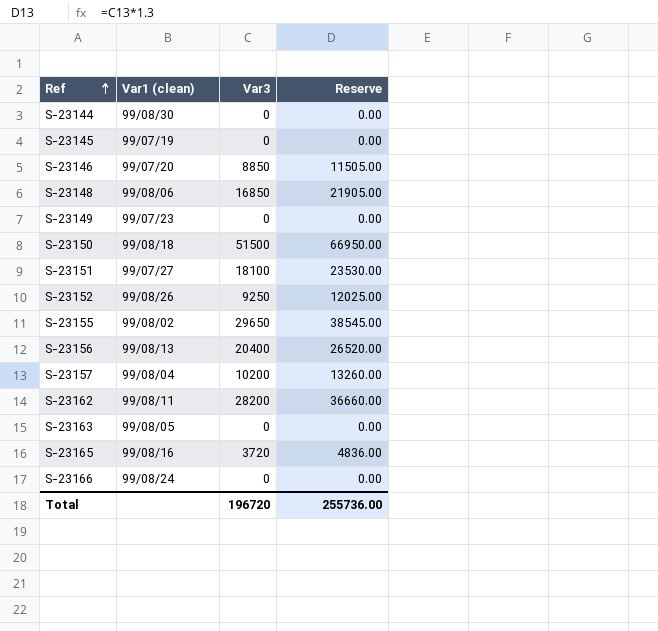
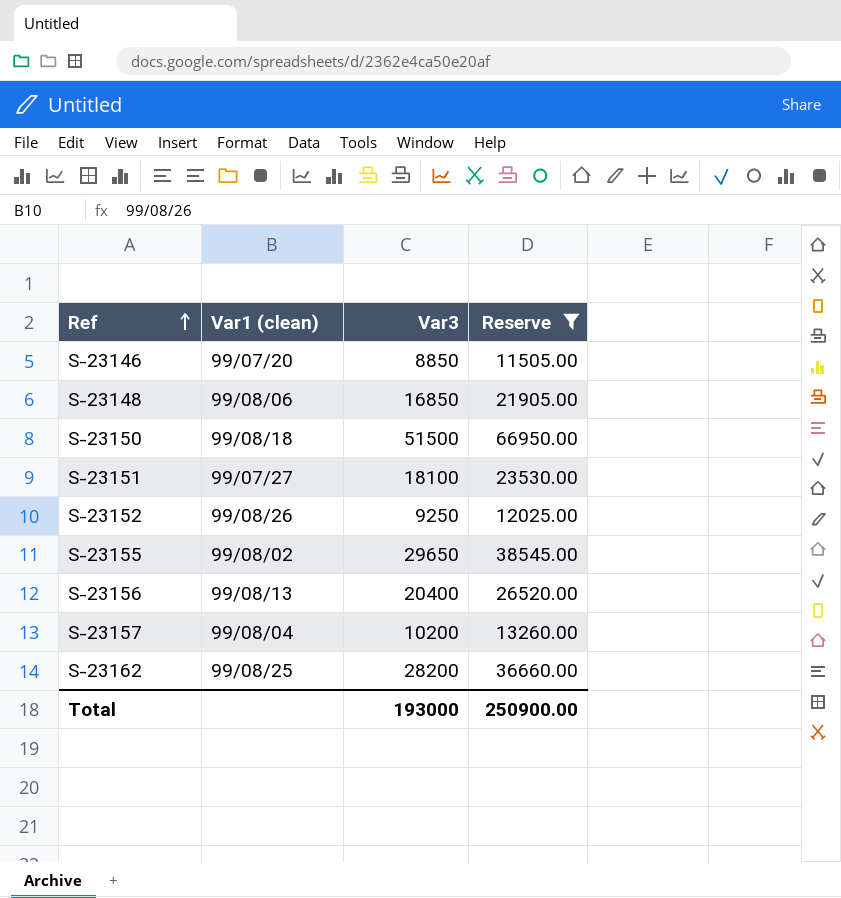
filter: none -> Reserve >= 11505.00
S-23162 | Var1 (clean): 99/08/11 -> 99/08/25
Total | Var3: 196720 -> 193000
Total | Reserve: 255736.00 -> 250900.00

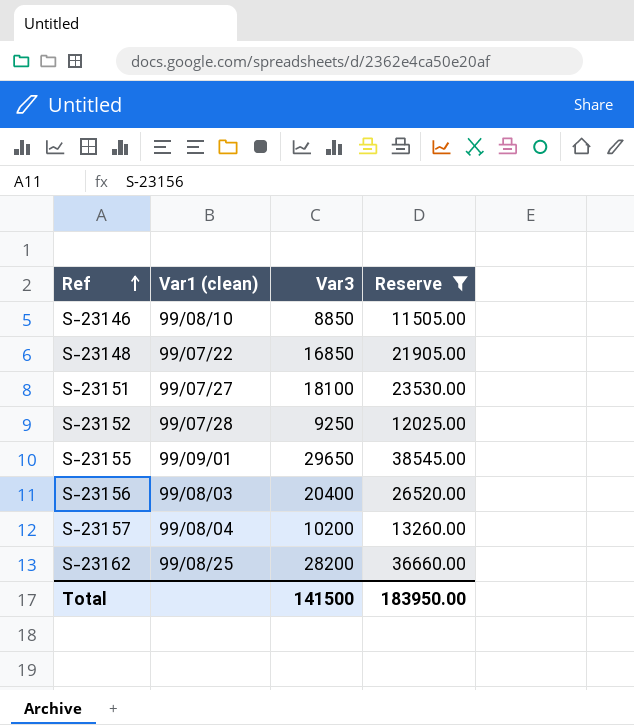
row S-23150: 99/08/18 | 51500 | 66950.00 -> none
S-23146 | Var1 (clean): 99/07/20 -> 99/08/10
S-23148 | Var1 (clean): 99/08/06 -> 99/07/22
S-23152 | Var1 (clean): 99/08/26 -> 99/07/28
S-23155 | Var1 (clean): 99/08/02 -> 99/09/01
S-23156 | Var1 (clean): 99/08/13 -> 99/08/03
Total | Var3: 193000 -> 141500
Total | Reserve: 250900.00 -> 183950.00

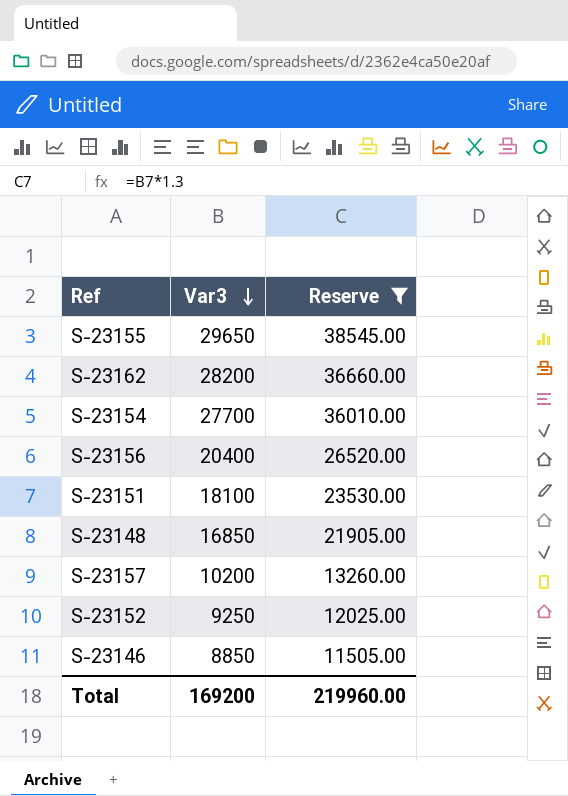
row order: Ref ascending -> Var3 descending
column Var1 (clean) | position: 2 -> none
row S-23154: none -> 27700 | 36010.00
Total | Var3: 141500 -> 169200
Total | Reserve: 183950.00 -> 219960.00

